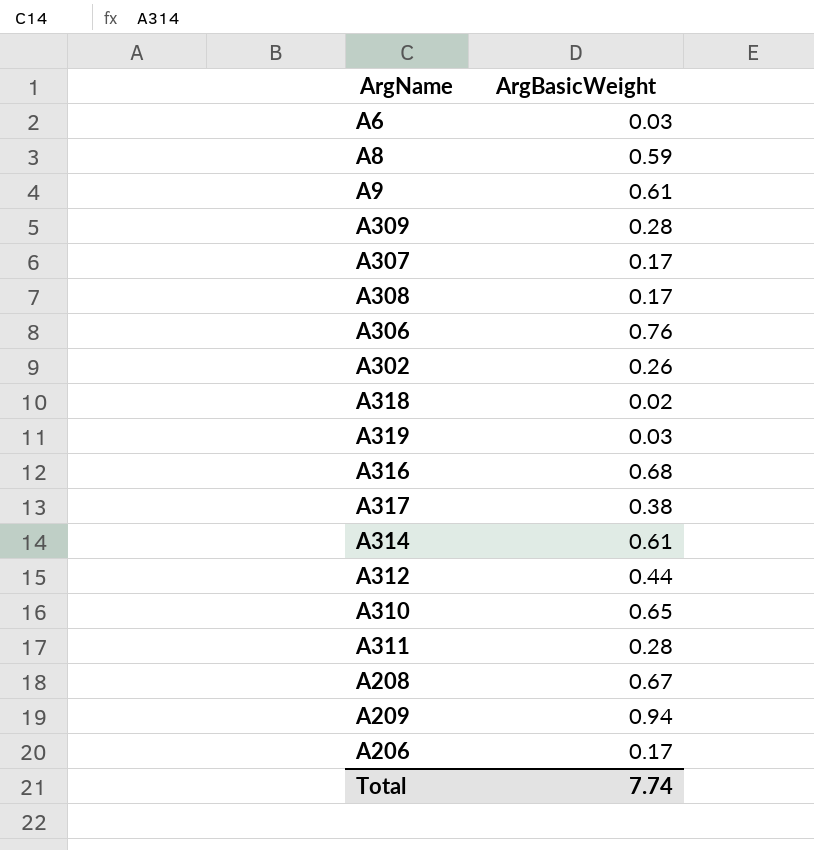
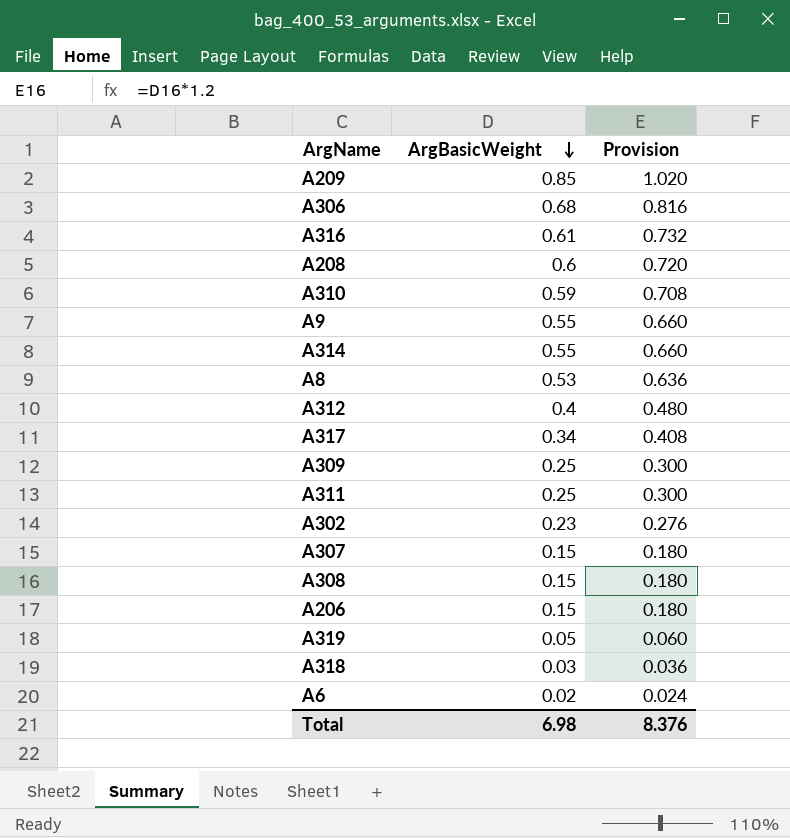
row order: none -> ArgBasicWeight descending
column Provision | formula: none -> [ArgBasicWeight] * 1.2
A209 | ArgBasicWeight: 0.94 -> 0.85
A306 | ArgBasicWeight: 0.76 -> 0.68
A316 | ArgBasicWeight: 0.68 -> 0.61
A208 | ArgBasicWeight: 0.67 -> 0.6
A310 | ArgBasicWeight: 0.65 -> 0.59
A9 | ArgBasicWeight: 0.61 -> 0.55
A314 | ArgBasicWeight: 0.61 -> 0.55
A8 | ArgBasicWeight: 0.59 -> 0.53
A312 | ArgBasicWeight: 0.44 -> 0.4
A317 | ArgBasicWeight: 0.38 -> 0.34
A309 | ArgBasicWeight: 0.28 -> 0.25
A311 | ArgBasicWeight: 0.28 -> 0.25
A302 | ArgBasicWeight: 0.26 -> 0.23
A307 | ArgBasicWeight: 0.17 -> 0.15
A308 | ArgBasicWeight: 0.17 -> 0.15
A206 | ArgBasicWeight: 0.17 -> 0.15
A319 | ArgBasicWeight: 0.03 -> 0.05
A318 | ArgBasicWeight: 0.02 -> 0.03
A6 | ArgBasicWeight: 0.03 -> 0.02
Total | ArgBasicWeight: 7.74 -> 6.98

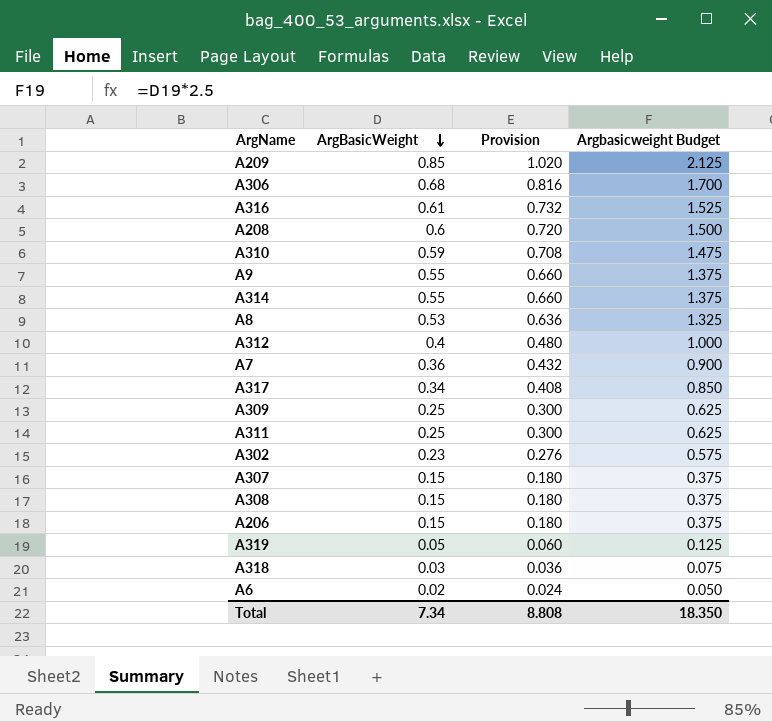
column Argbasicweight Budget | formula: none -> [ArgBasicWeight] * 2.5
row A7: none -> 0.36 | 0.432 | 0.900
Total | ArgBasicWeight: 6.98 -> 7.34
Total | Provision: 8.376 -> 8.808

